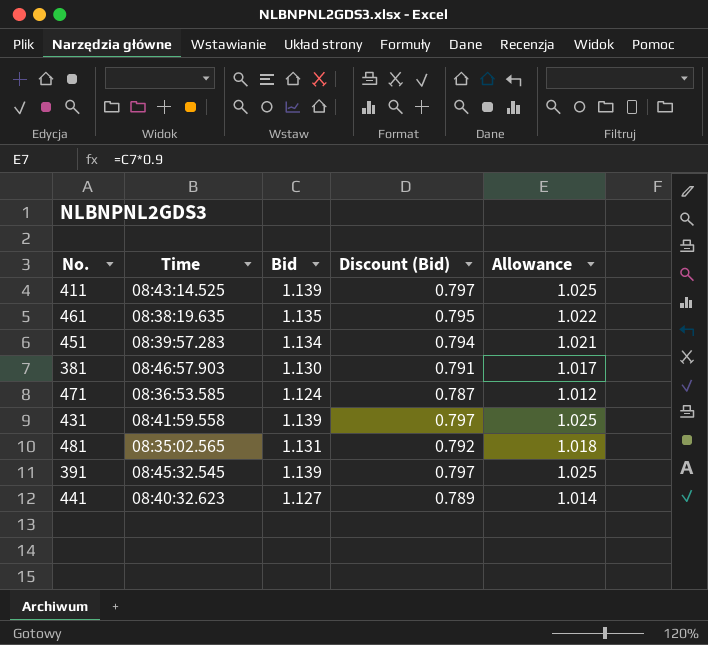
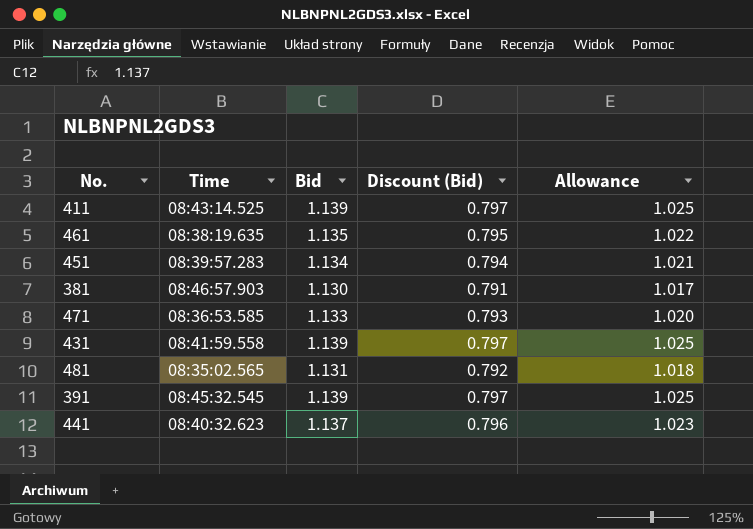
471 | Bid: 1.124 -> 1.133
471 | Discount (Bid): 0.787 -> 0.793
471 | Allowance: 1.012 -> 1.020
441 | Bid: 1.127 -> 1.137
441 | Discount (Bid): 0.789 -> 0.796
441 | Allowance: 1.014 -> 1.023

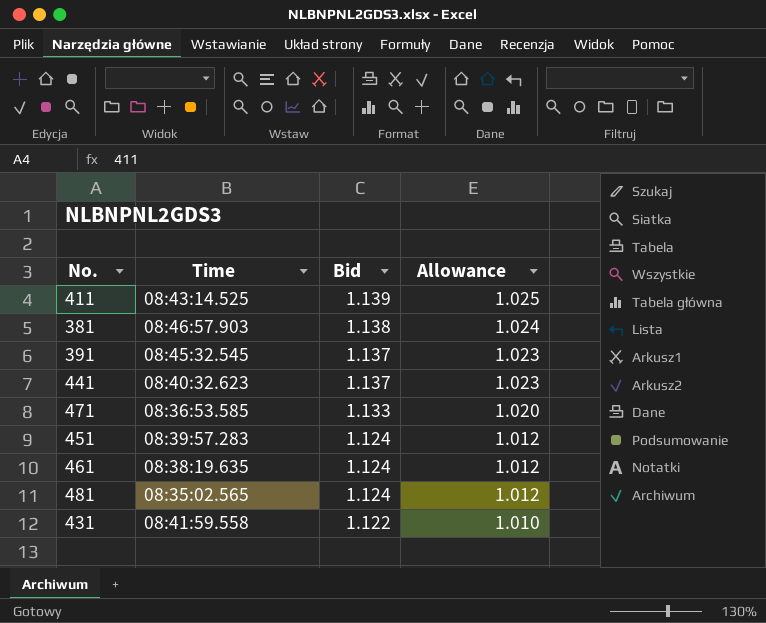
row order: none -> Bid descending
column Discount (Bid) | formula: [Bid] * 0.7 -> none
381 | Bid: 1.130 -> 1.138
381 | Allowance: 1.017 -> 1.024
391 | Bid: 1.139 -> 1.137
391 | Allowance: 1.025 -> 1.023
451 | Bid: 1.134 -> 1.124
451 | Allowance: 1.021 -> 1.012
461 | Bid: 1.135 -> 1.124
461 | Allowance: 1.022 -> 1.012
481 | Bid: 1.131 -> 1.124
481 | Allowance: 1.018 -> 1.012
431 | Bid: 1.139 -> 1.122
431 | Allowance: 1.025 -> 1.010

